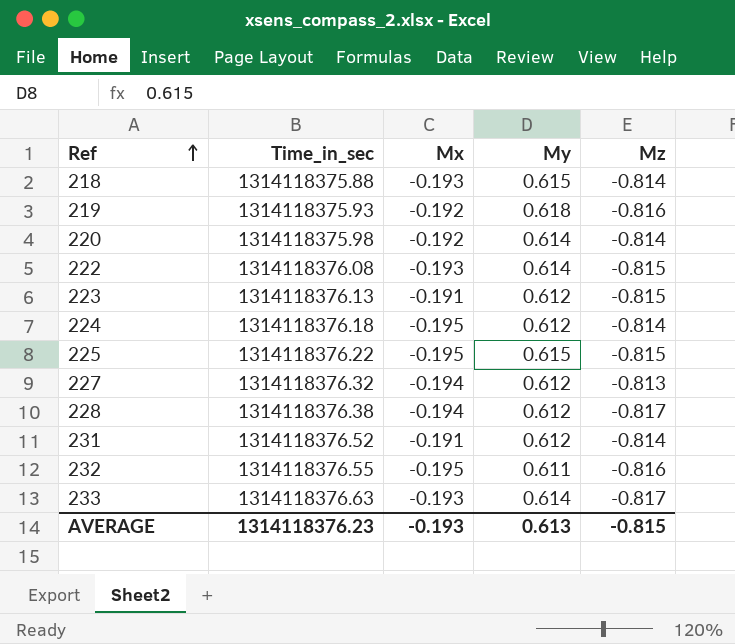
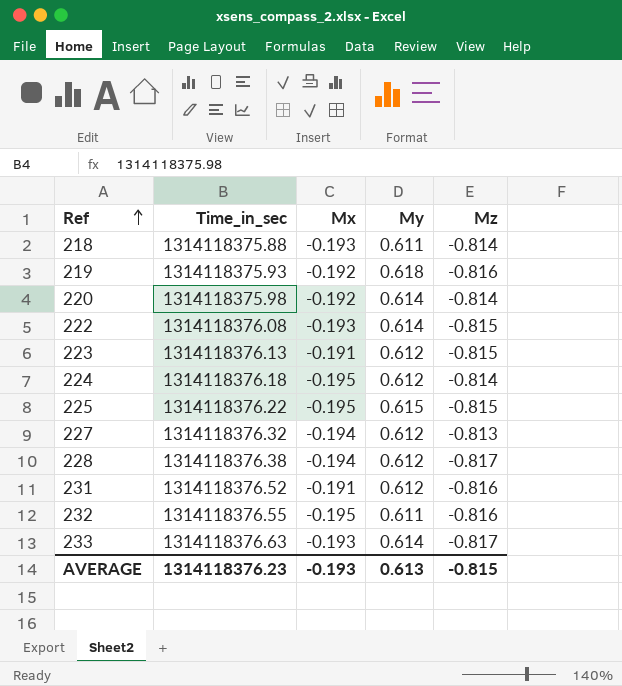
218 | My: 0.615 -> 0.611
231 | Mz: -0.814 -> -0.816

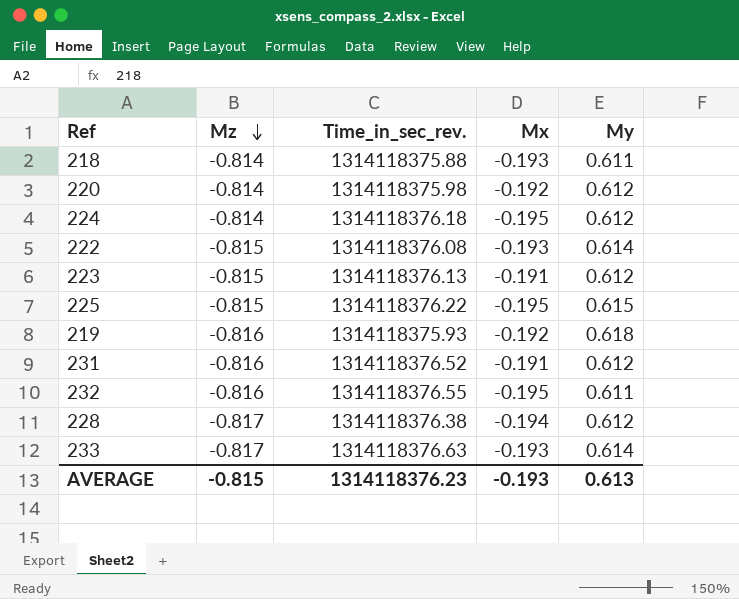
row order: Ref ascending -> Mz descending
column Mz | position: 5 -> 2
column name: Time_in_sec -> Time_in_sec_rev.
row 227: 1314118376.32 | -0.194 | 0.612 | -0.813 -> none
220 | My: 0.614 -> 0.612

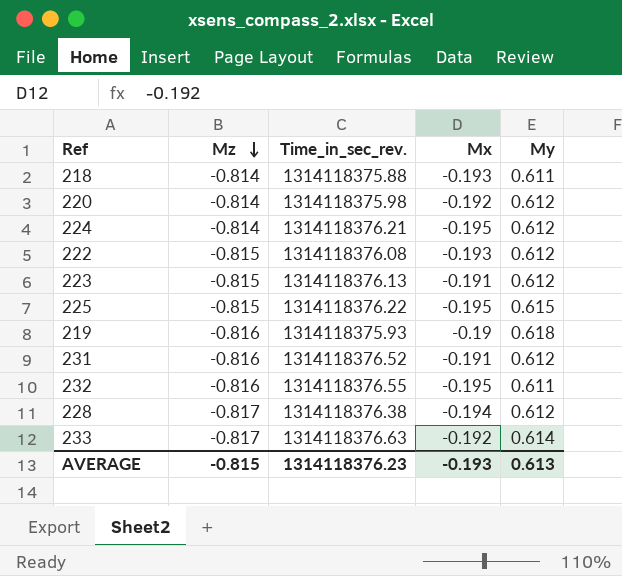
224 | Time_in_sec_rev.: 1314118376.18 -> 1314118376.21
222 | My: 0.614 -> 0.612
219 | Mx: -0.192 -> -0.19
233 | Mx: -0.193 -> -0.192

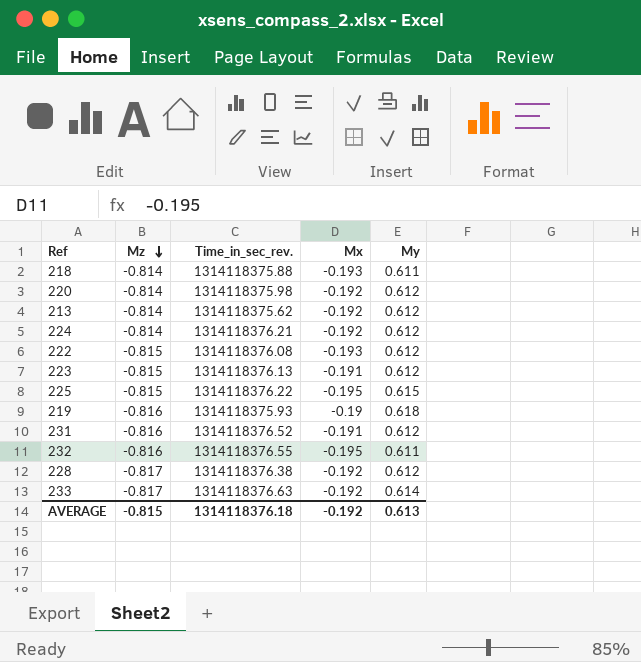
row 213: none -> -0.814 | 1314118375.62 | -0.192 | 0.612
224 | Mx: -0.195 -> -0.192
228 | Mx: -0.194 -> -0.192
AVERAGE | Time_in_sec_rev.: 1314118376.23 -> 1314118376.18
AVERAGE | Mx: -0.193 -> -0.192

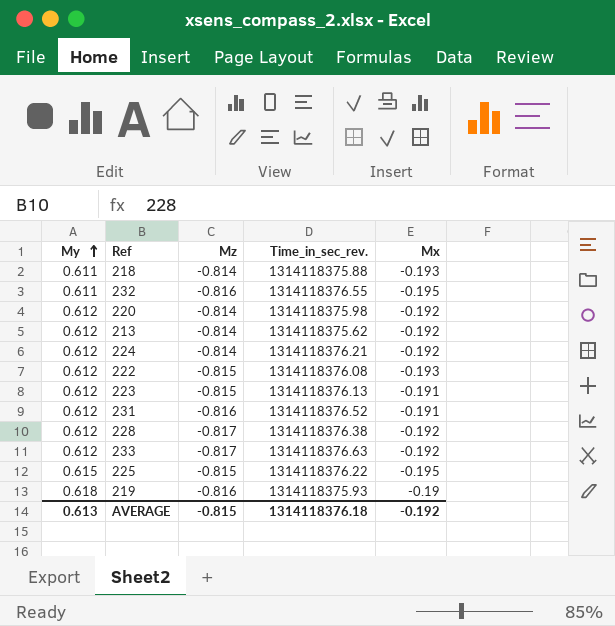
row order: Mz descending -> My ascending
column My | position: 5 -> 1
233 | My: 0.614 -> 0.612

